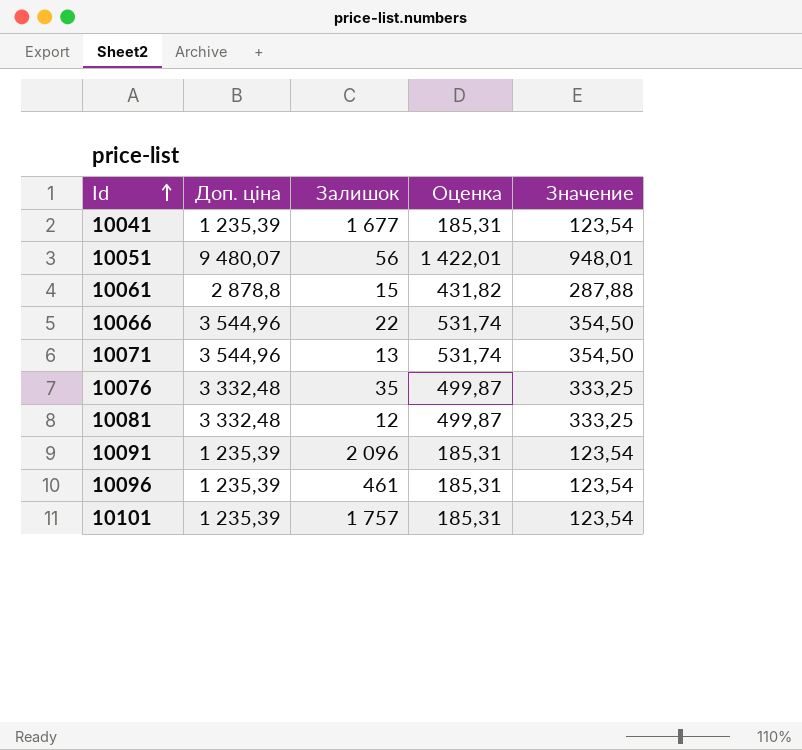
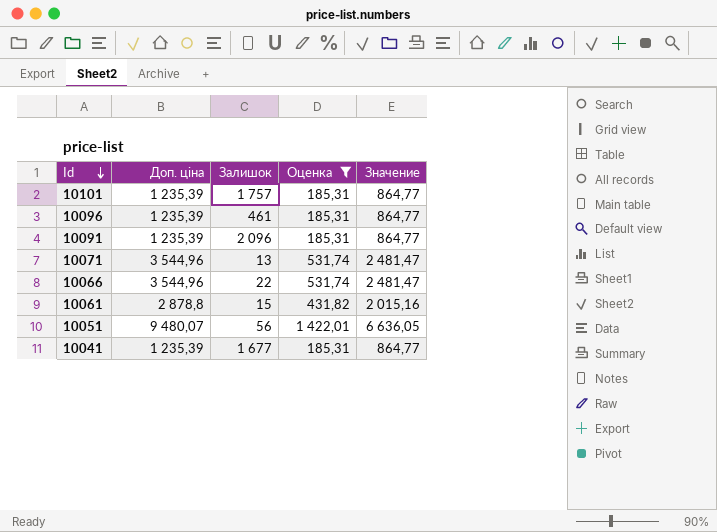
filter: none -> Оценка != 499,87
row order: Id ascending -> Id descending
column Значение | formula: [Доп. ціна] * 0,1 -> [Доп. ціна] * 0,7

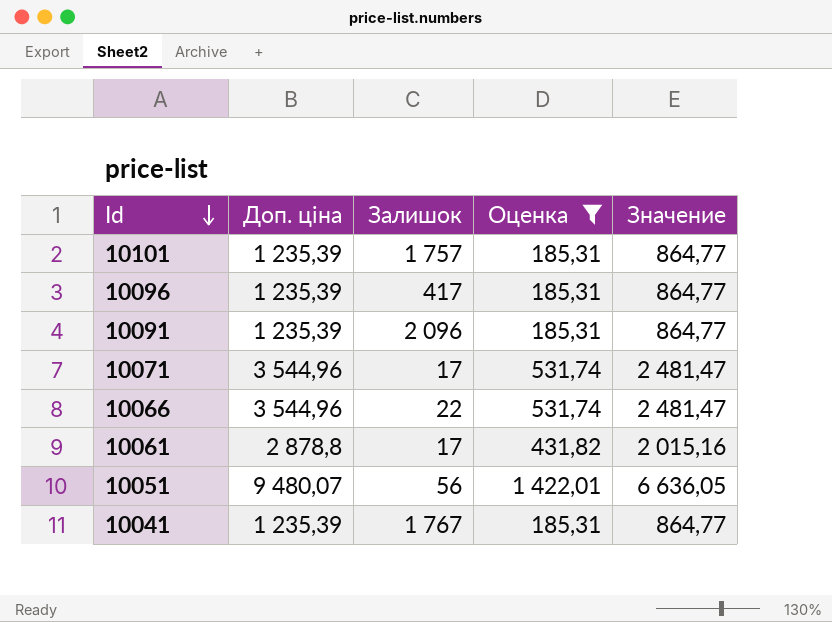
10096 | Залишок: 461 -> 417
10071 | Залишок: 13 -> 17
10061 | Залишок: 15 -> 17
10041 | Залишок: 1 677 -> 1 767

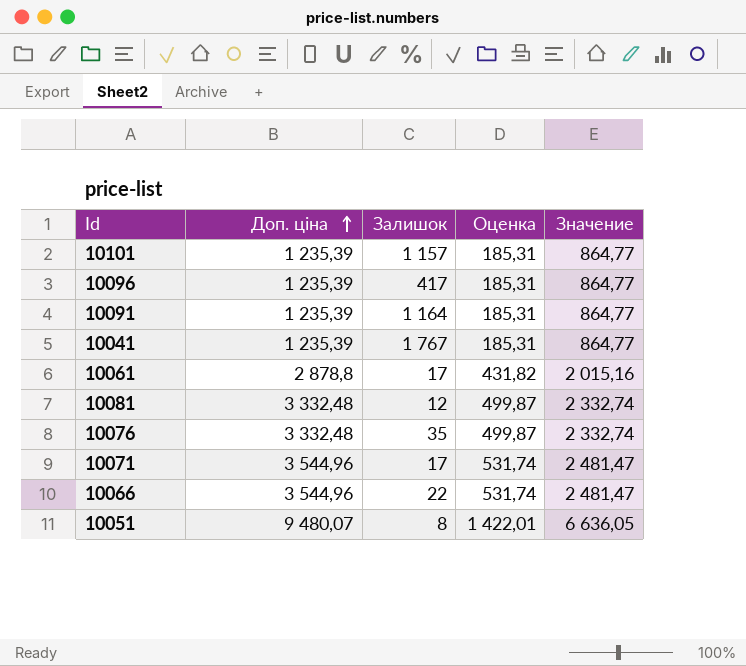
filter: Оценка != 499,87 -> none
row order: Id descending -> Доп. ціна ascending
10101 | Залишок: 1 757 -> 1 157
10091 | Залишок: 2 096 -> 1 164
10051 | Залишок: 56 -> 8

